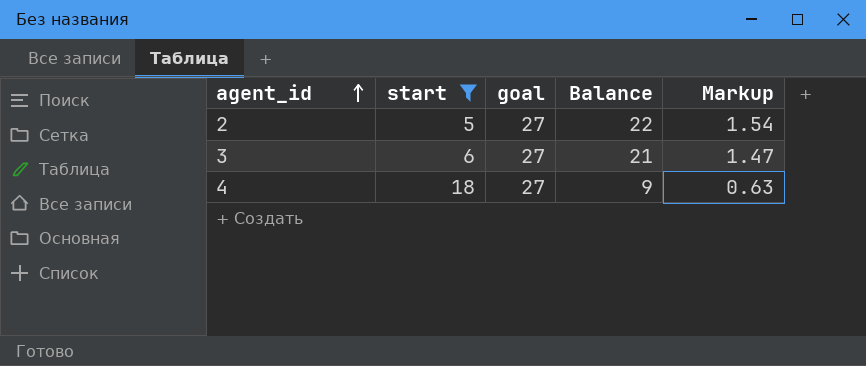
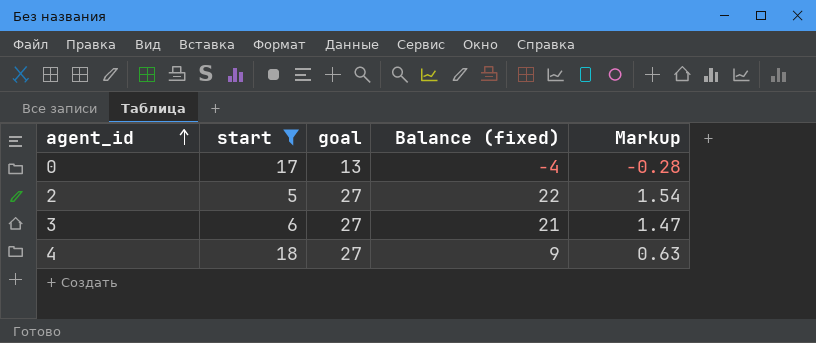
column name: Balance -> Balance (fixed)
row 0: none -> 17 | 13 | -4 | -0.28

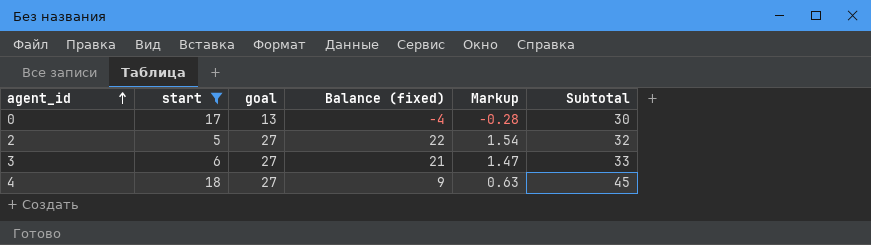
column Subtotal | formula: none -> [start] + [goal]

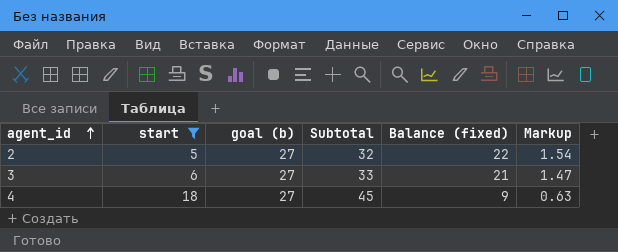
column name: goal -> goal (b)
column Subtotal | position: 6 -> 4
row 0: 17 | 13 | -4 | -0.28 | 30 -> none

